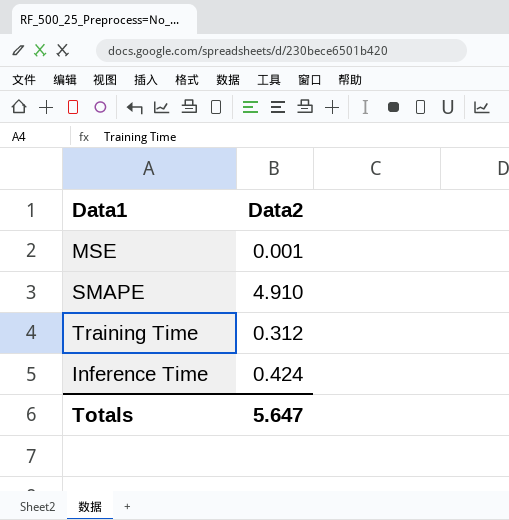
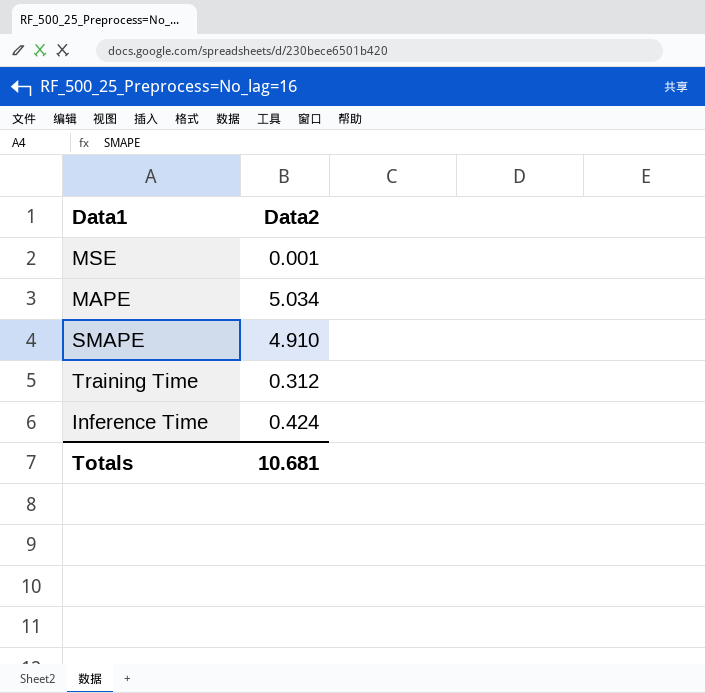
row MAPE: none -> 5.034
Totals | Data2: 5.647 -> 10.681

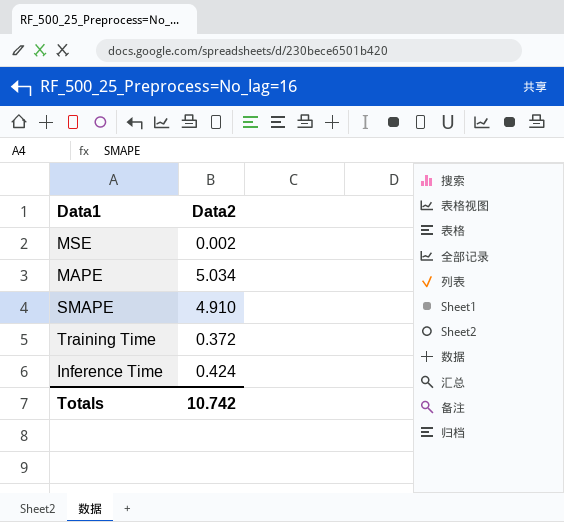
MSE | Data2: 0.001 -> 0.002
Training Time | Data2: 0.312 -> 0.372
Totals | Data2: 10.681 -> 10.742

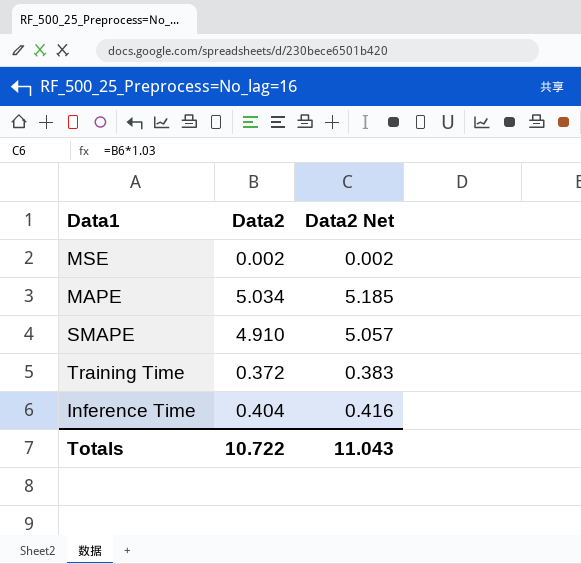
column Data2 Net | formula: none -> [Data2] * 1.03
Inference Time | Data2: 0.424 -> 0.404
Totals | Data2: 10.742 -> 10.722

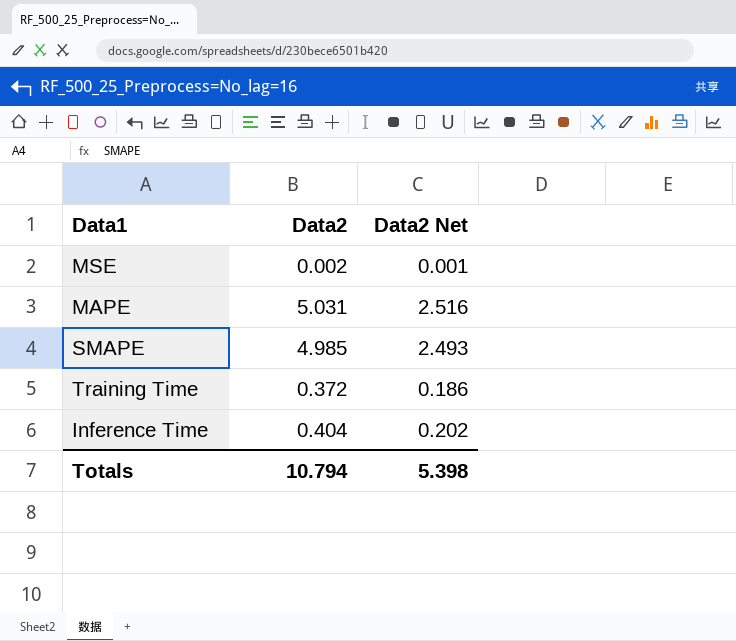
column Data2 Net | formula: [Data2] * 1.03 -> [Data2] * 0.5
MAPE | Data2: 5.034 -> 5.031
SMAPE | Data2: 4.910 -> 4.985
Totals | Data2: 10.722 -> 10.794
Totals | Data2 Net: 11.043 -> 5.398

